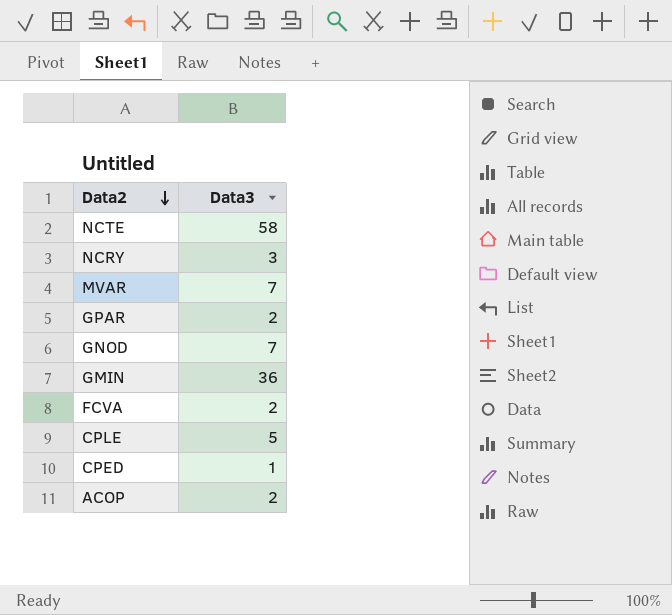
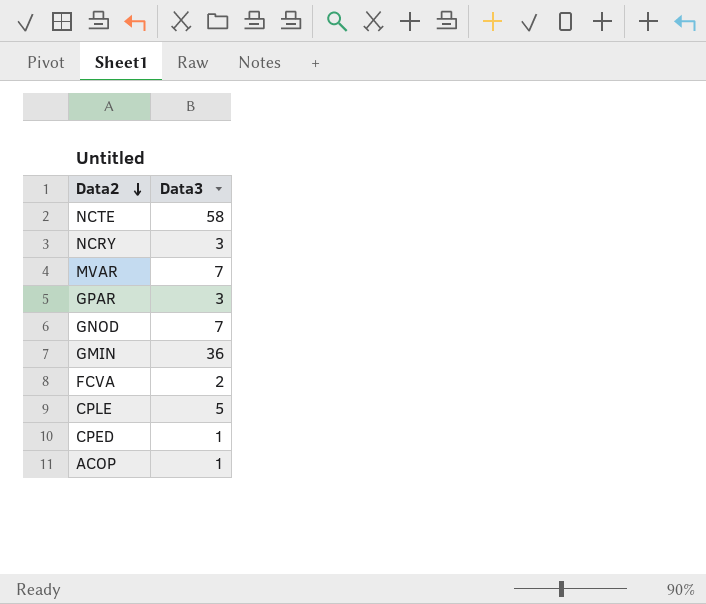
GPAR | Data3: 2 -> 3
ACOP | Data3: 2 -> 1

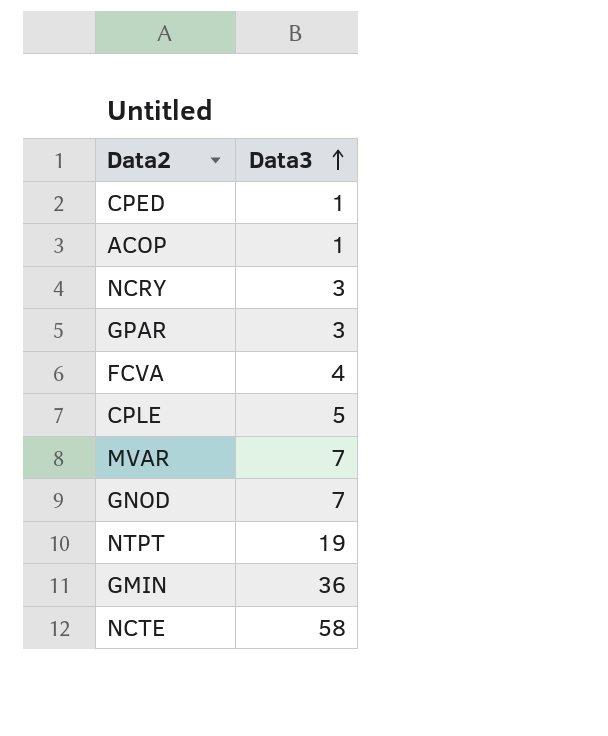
row order: Data2 descending -> Data3 ascending
FCVA | Data3: 2 -> 4
row NTPT: none -> 19

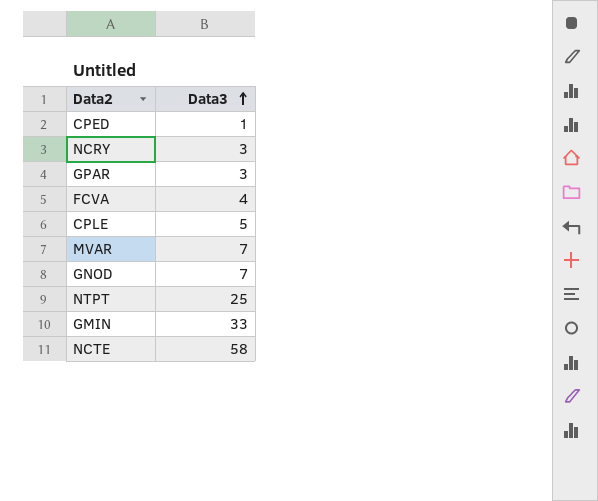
row ACOP: 1 -> none
NTPT | Data3: 19 -> 25
GMIN | Data3: 36 -> 33

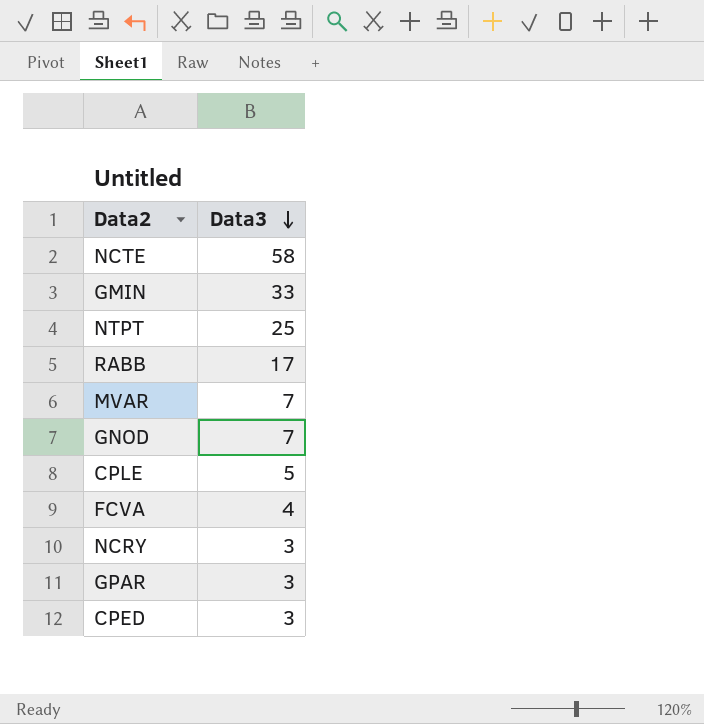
row order: Data3 ascending -> Data3 descending
row RABB: none -> 17
CPED | Data3: 1 -> 3

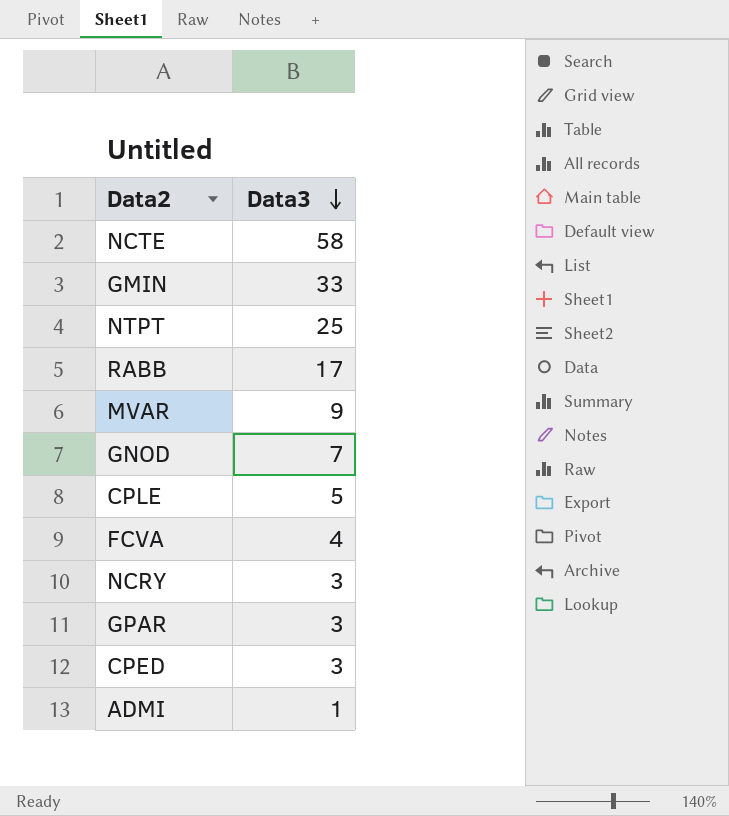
MVAR | Data3: 7 -> 9
row ADMI: none -> 1

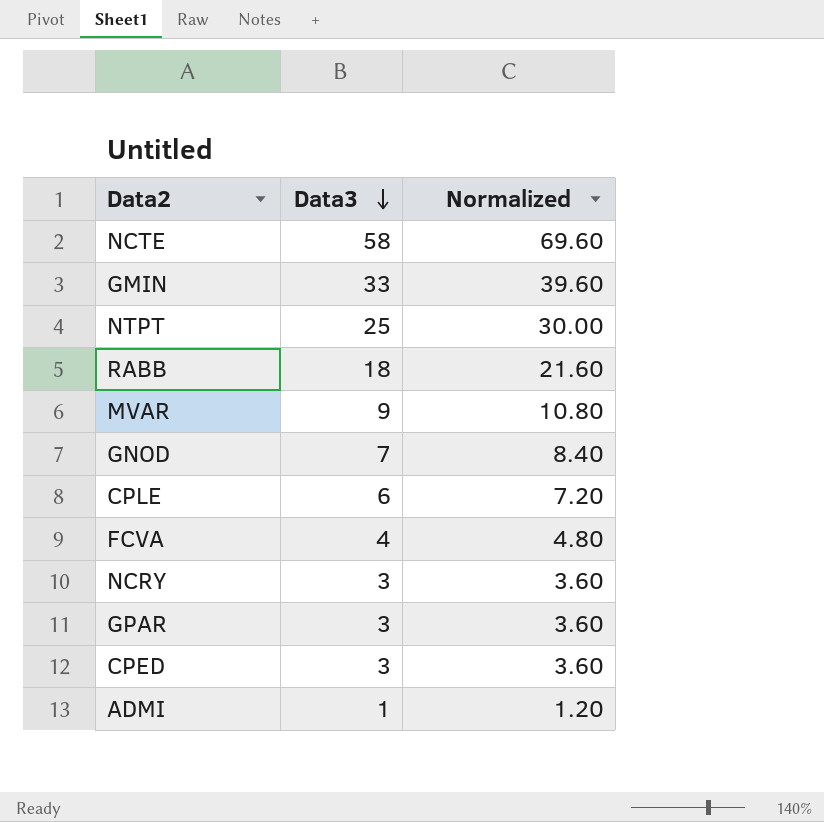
column Normalized | formula: none -> [Data3] * 1.2
RABB | Data3: 17 -> 18
CPLE | Data3: 5 -> 6

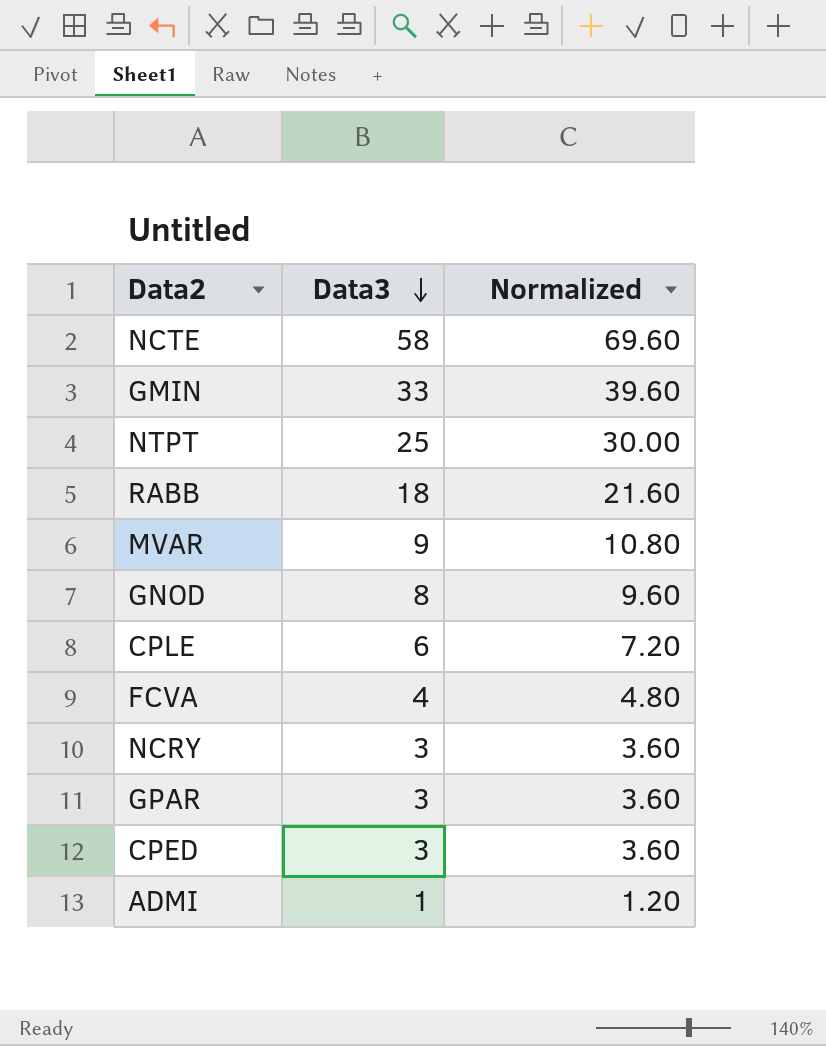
GNOD | Data3: 7 -> 8
GNOD | Normalized: 8.40 -> 9.60

